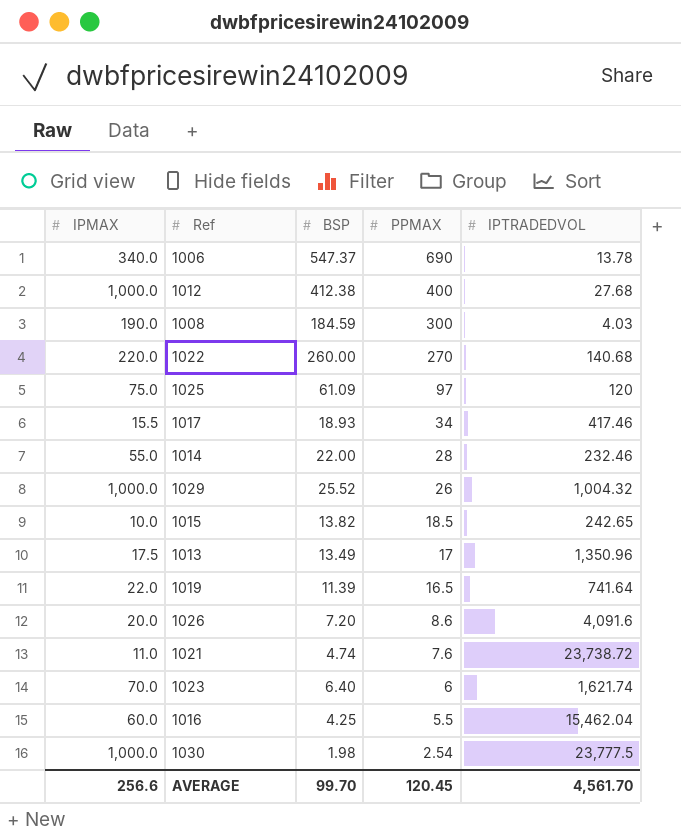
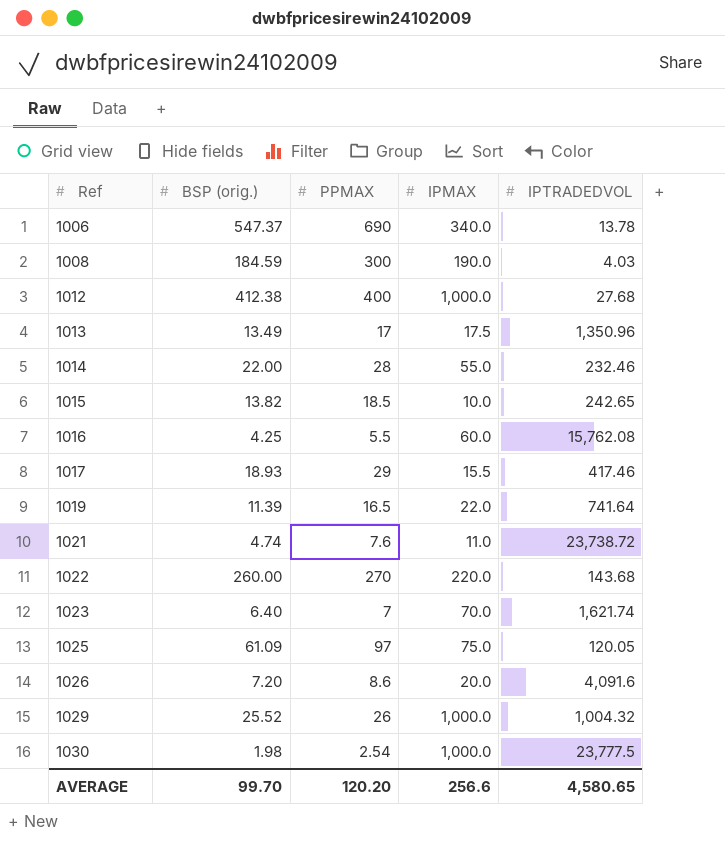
row order: PPMAX descending -> Ref ascending
column name: BSP -> BSP (orig.)
column IPMAX | position: 1 -> 4
1016 | IPTRADEDVOL: 15,462.04 -> 15,762.08
1017 | PPMAX: 34 -> 29
1022 | IPTRADEDVOL: 140.68 -> 143.68
1023 | PPMAX: 6 -> 7
1025 | IPTRADEDVOL: 120 -> 120.05
AVERAGE | PPMAX: 120.45 -> 120.20
AVERAGE | IPTRADEDVOL: 4,561.70 -> 4,580.65

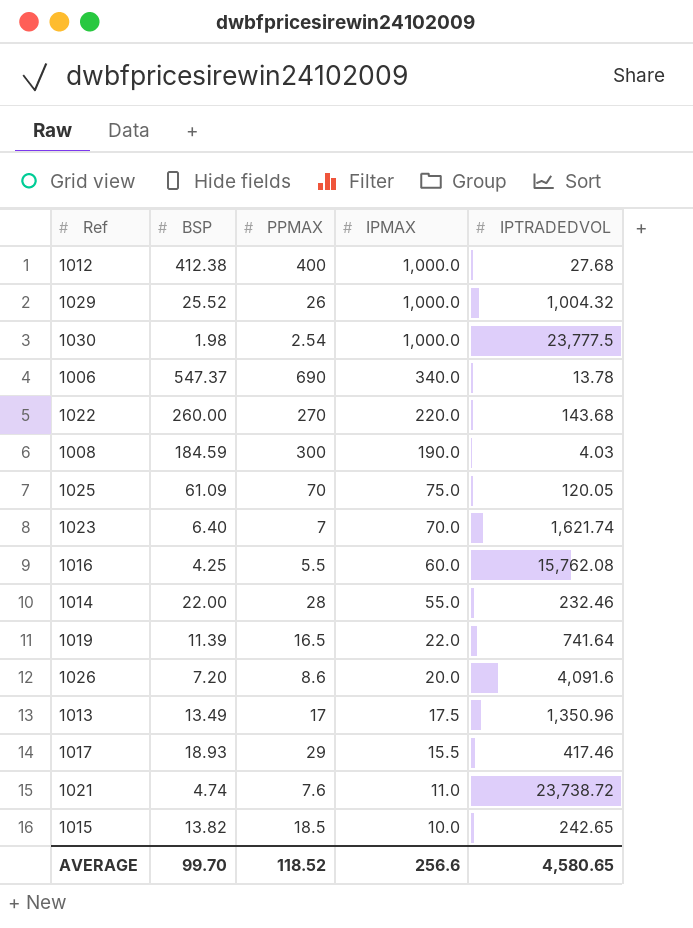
row order: Ref ascending -> IPMAX descending
column name: BSP (orig.) -> BSP
1025 | PPMAX: 97 -> 70
AVERAGE | PPMAX: 120.20 -> 118.52

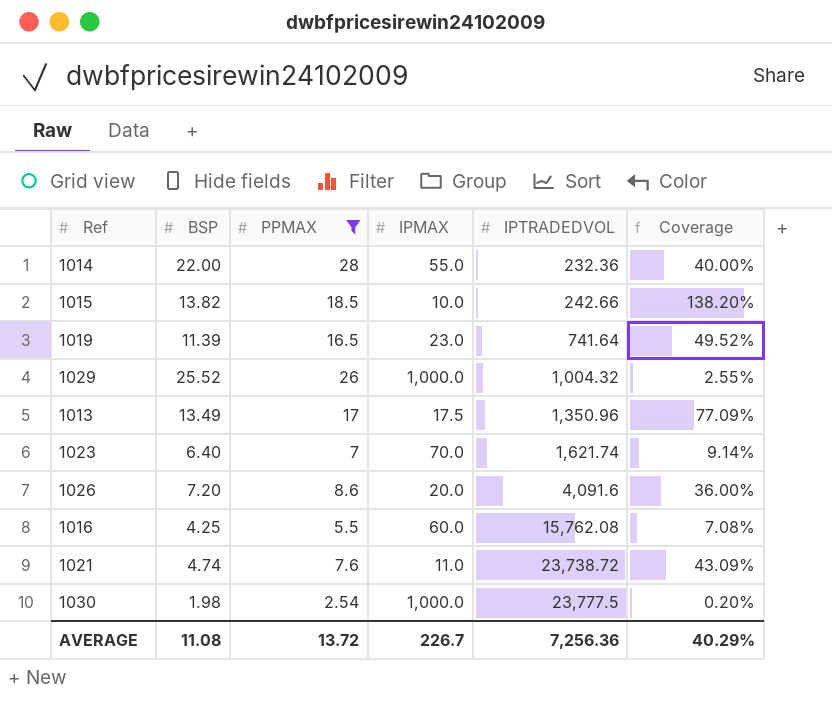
filter: none -> PPMAX <= 28
row order: IPMAX descending -> IPTRADEDVOL ascending
column Coverage | formula: none -> [BSP] / [IPMAX]
1014 | IPTRADEDVOL: 232.46 -> 232.36
1015 | IPTRADEDVOL: 242.65 -> 242.66
1019 | IPMAX: 22.0 -> 23.0
AVERAGE | BSP: 99.70 -> 11.08
AVERAGE | PPMAX: 118.52 -> 13.72
AVERAGE | IPMAX: 256.6 -> 226.7
AVERAGE | IPTRADEDVOL: 4,580.65 -> 7,256.36

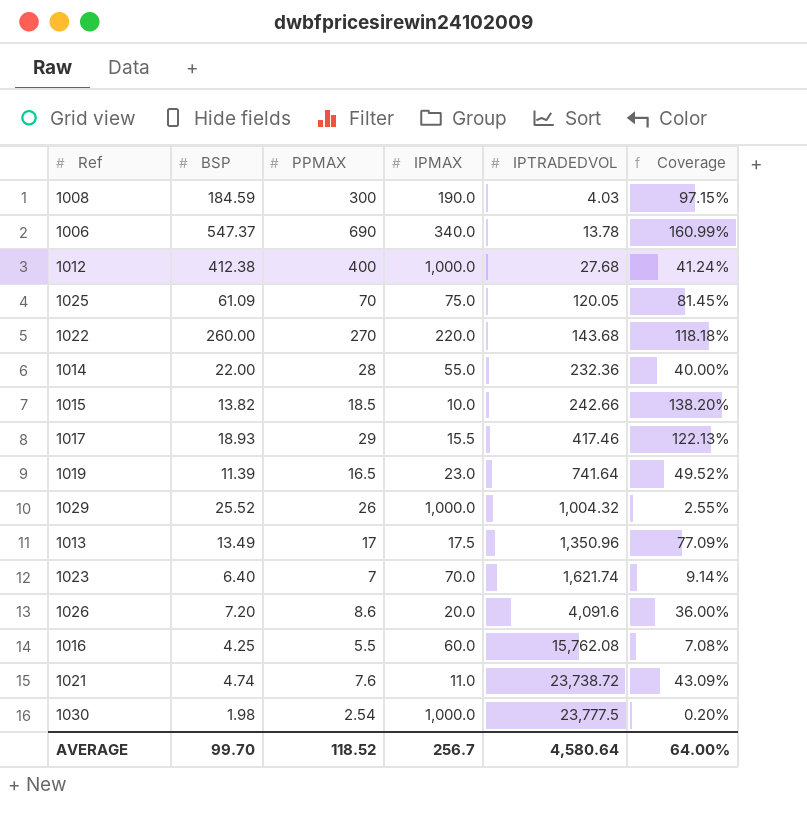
filter: PPMAX <= 28 -> none
AVERAGE | BSP: 11.08 -> 99.70
AVERAGE | PPMAX: 13.72 -> 118.52
AVERAGE | IPMAX: 226.7 -> 256.7
AVERAGE | IPTRADEDVOL: 7,256.36 -> 4,580.64
AVERAGE | Coverage: 40.29% -> 64.00%

